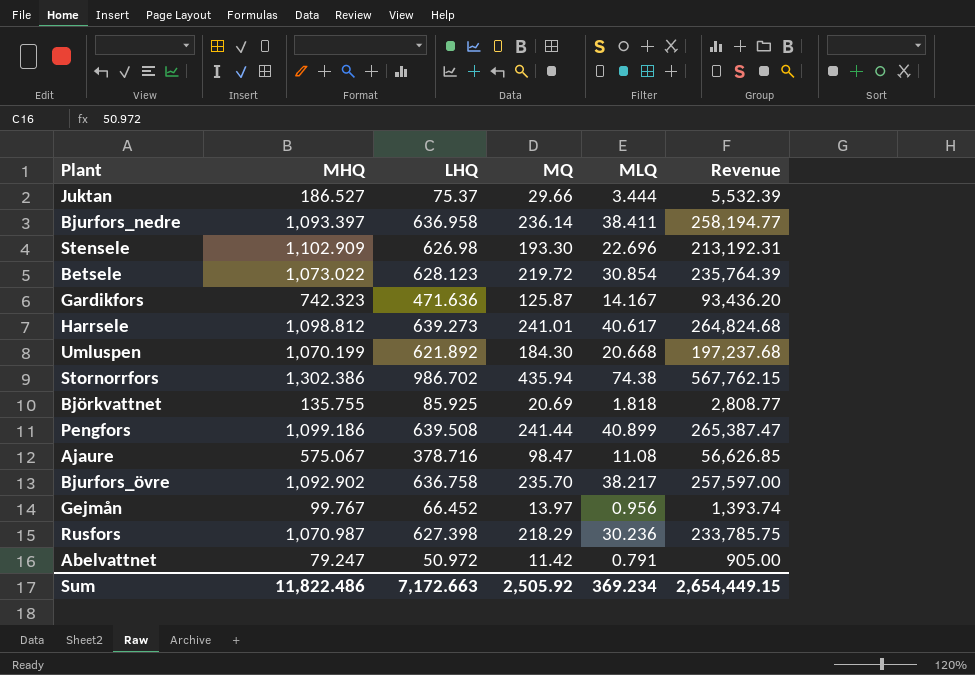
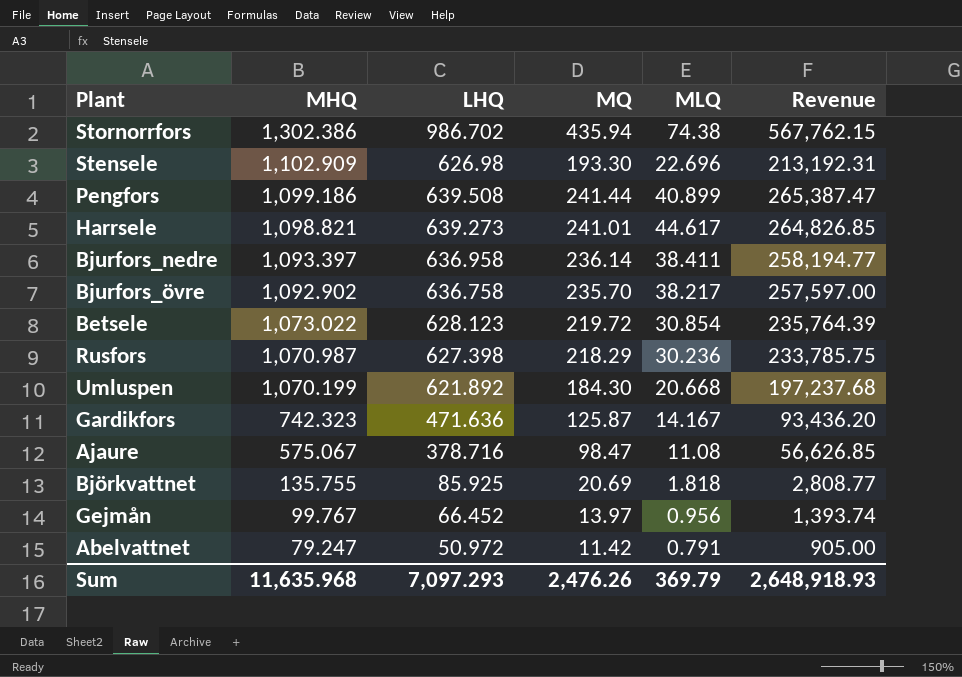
row order: none -> MHQ descending
row Juktan: 186.527 | 75.37 | 29.66 | 3.444 | 5,532.39 -> none
Harrsele | MHQ: 1,098.812 -> 1,098.821
Harrsele | MLQ: 40.617 -> 44.617
Harrsele | Revenue: 264,824.68 -> 264,826.85
Sum | MHQ: 11,822.486 -> 11,635.968
Sum | LHQ: 7,172.663 -> 7,097.293
Sum | MQ: 2,505.92 -> 2,476.26
Sum | MLQ: 369.234 -> 369.79
Sum | Revenue: 2,654,449.15 -> 2,648,918.93

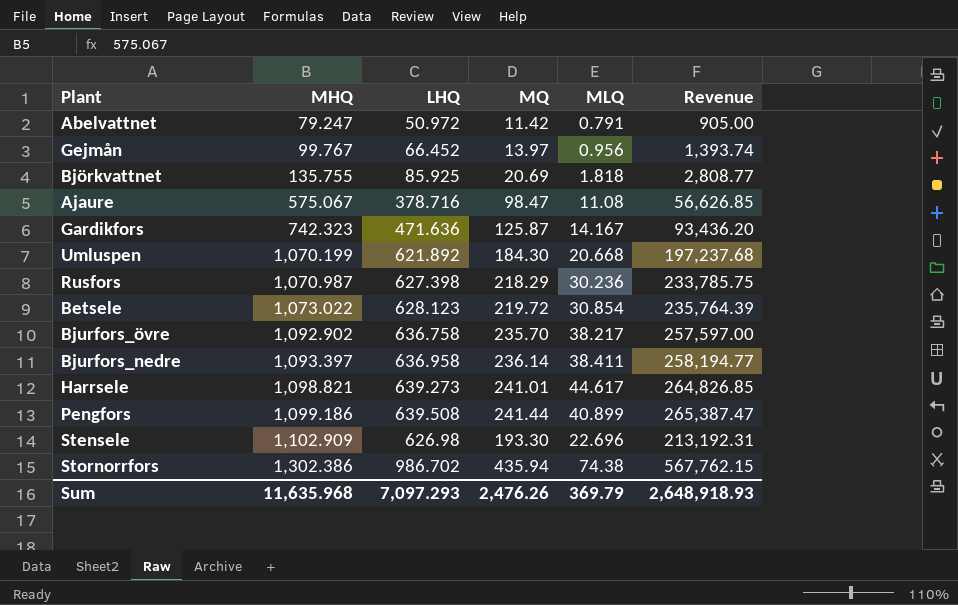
row order: MHQ descending -> MHQ ascending

